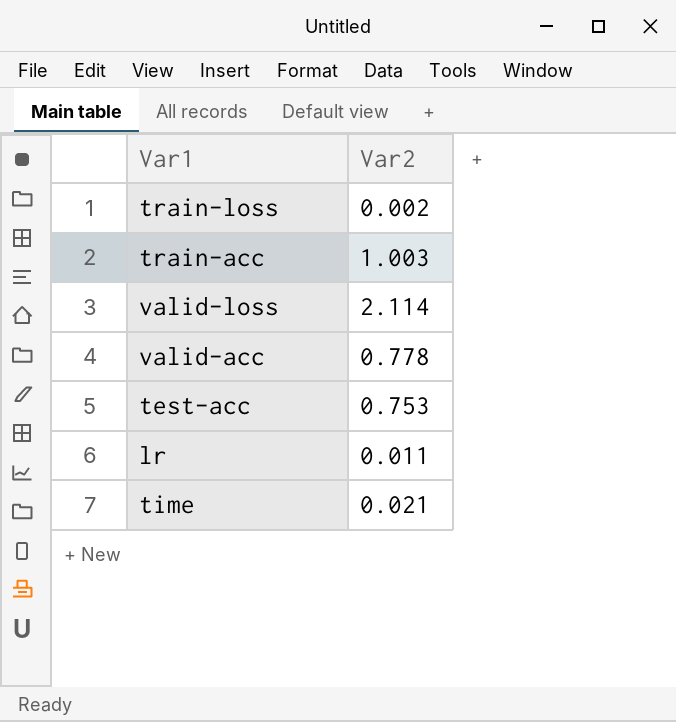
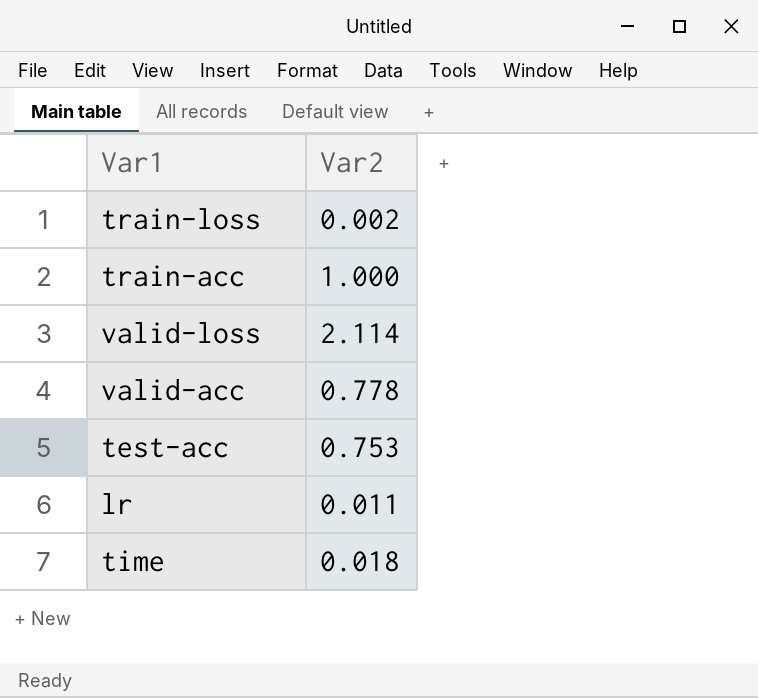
train-acc | Var2: 1.003 -> 1.000
time | Var2: 0.021 -> 0.018

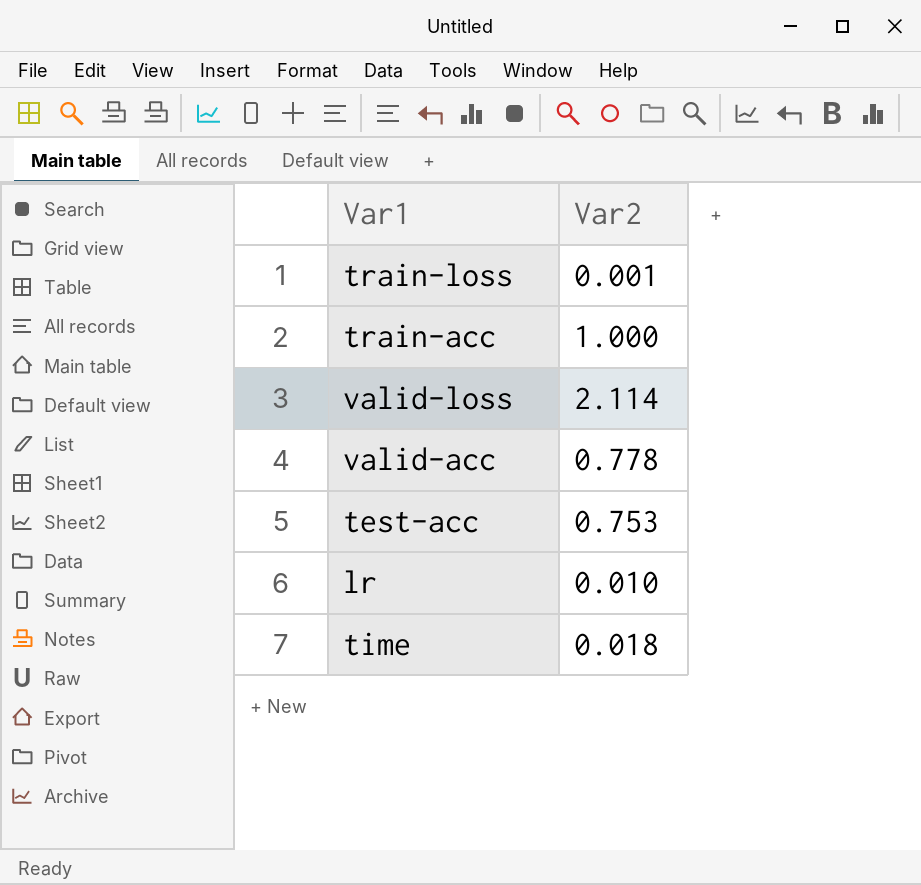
train-loss | Var2: 0.002 -> 0.001
lr | Var2: 0.011 -> 0.010

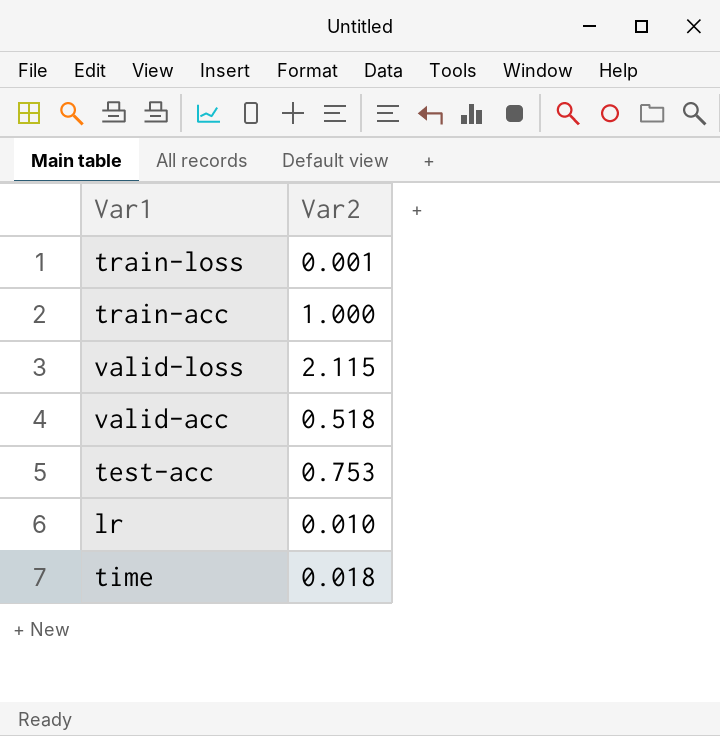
valid-loss | Var2: 2.114 -> 2.115
valid-acc | Var2: 0.778 -> 0.518

